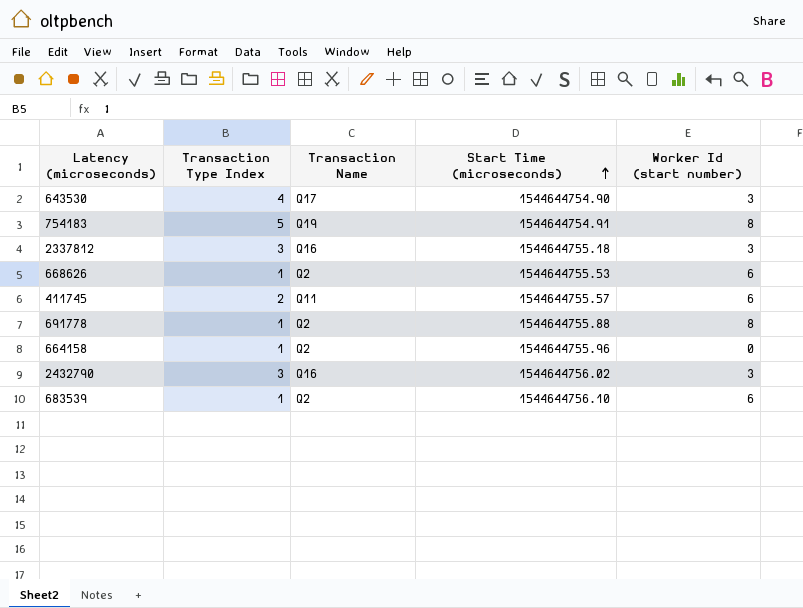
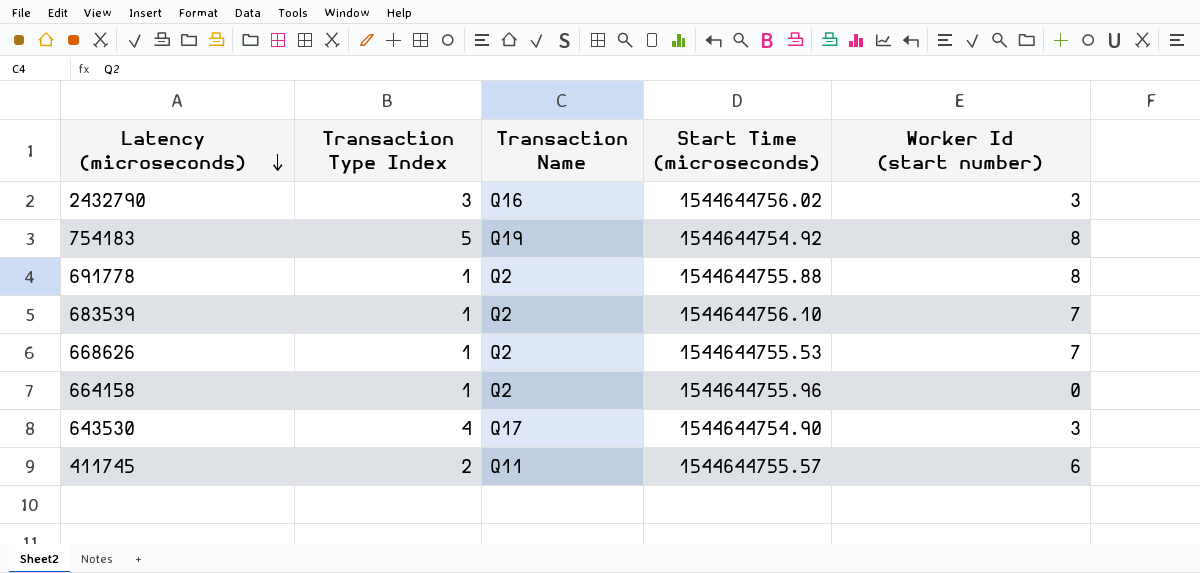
row order: Start Time (microseconds) ascending -> Latency (microseconds) descending
row 2337812: 3 | Q16 | 1544644755.18 | 3 -> none
754183 | Start Time (microseconds): 1544644754.91 -> 1544644754.92
683539 | Worker Id (start number): 6 -> 7
668626 | Worker Id (start number): 6 -> 7

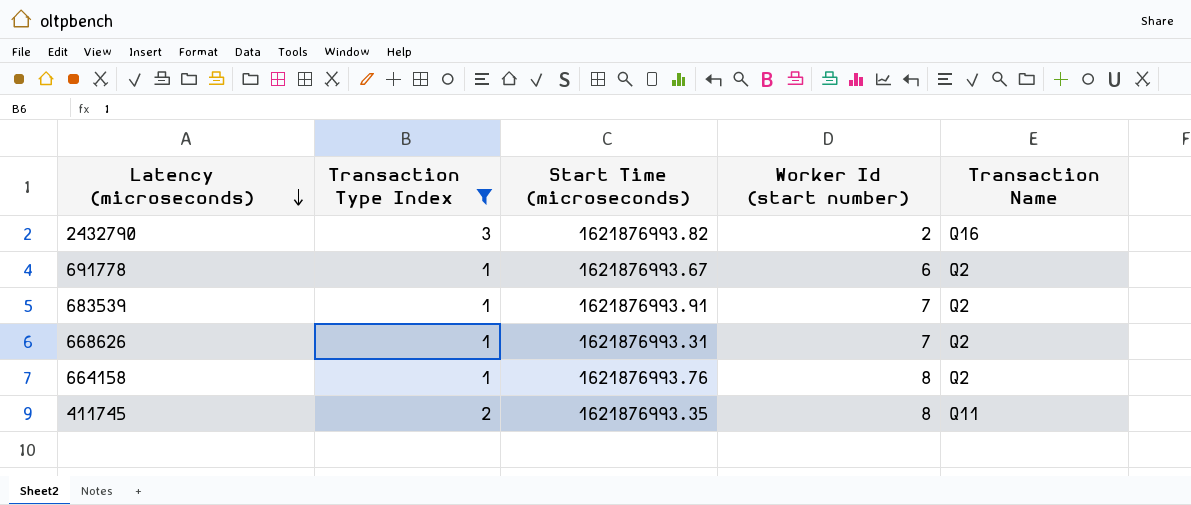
filter: none -> Transaction Type Index <= 3
column Transaction Name | position: 3 -> 5
2432790 | Start Time (microseconds): 1544644756.02 -> 1621876993.82
2432790 | Worker Id (start number): 3 -> 2
691778 | Start Time (microseconds): 1544644755.88 -> 1621876993.67
691778 | Worker Id (start number): 8 -> 6
683539 | Start Time (microseconds): 1544644756.10 -> 1621876993.91
668626 | Start Time (microseconds): 1544644755.53 -> 1621876993.31
664158 | Start Time (microseconds): 1544644755.96 -> 1621876993.76
664158 | Worker Id (start number): 0 -> 8
411745 | Start Time (microseconds): 1544644755.57 -> 1621876993.35
411745 | Worker Id (start number): 6 -> 8

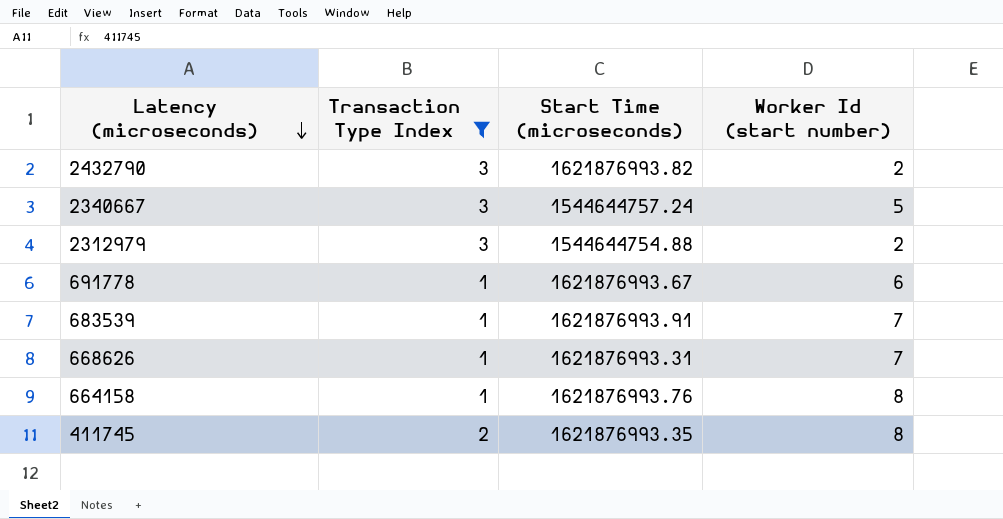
column Transaction Name | position: 5 -> none
row 2340667: none -> 3 | 1544644757.24 | 5
row 2312979: none -> 3 | 1544644754.88 | 2

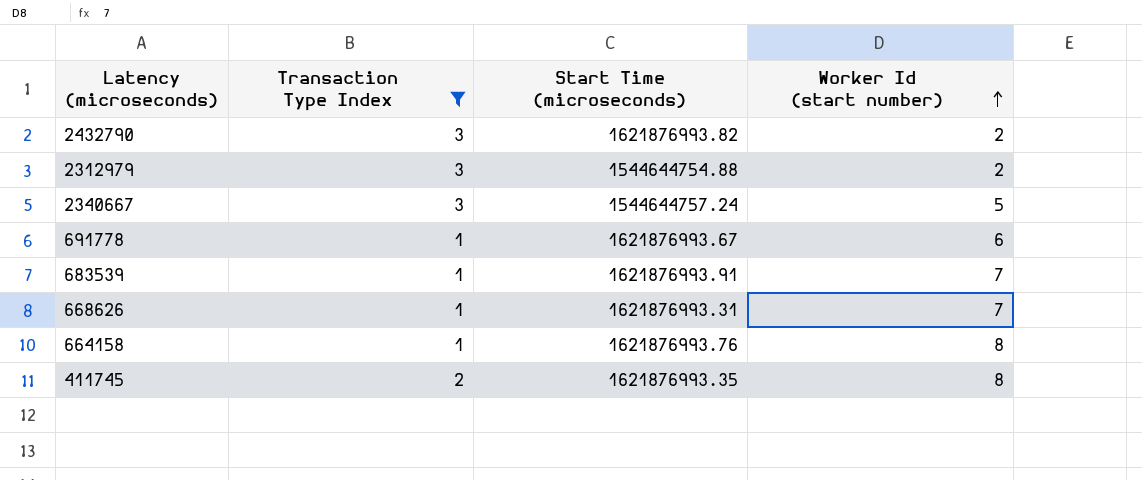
row order: Latency (microseconds) descending -> Worker Id (start number) ascending

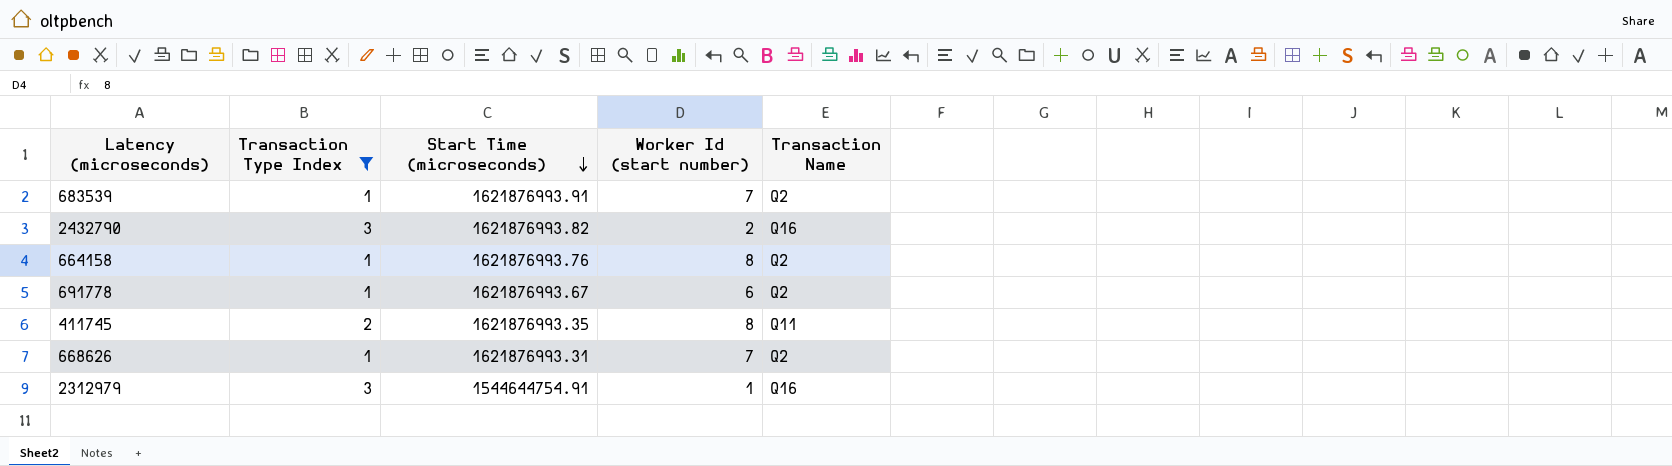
row order: Worker Id (start number) ascending -> Start Time (microseconds) descending
column Transaction Name | position: none -> 5
row 2340667: 3 | 1544644757.24 | 5 -> none
2312979 | Start Time (microseconds): 1544644754.88 -> 1544644754.91
2312979 | Worker Id (start number): 2 -> 1

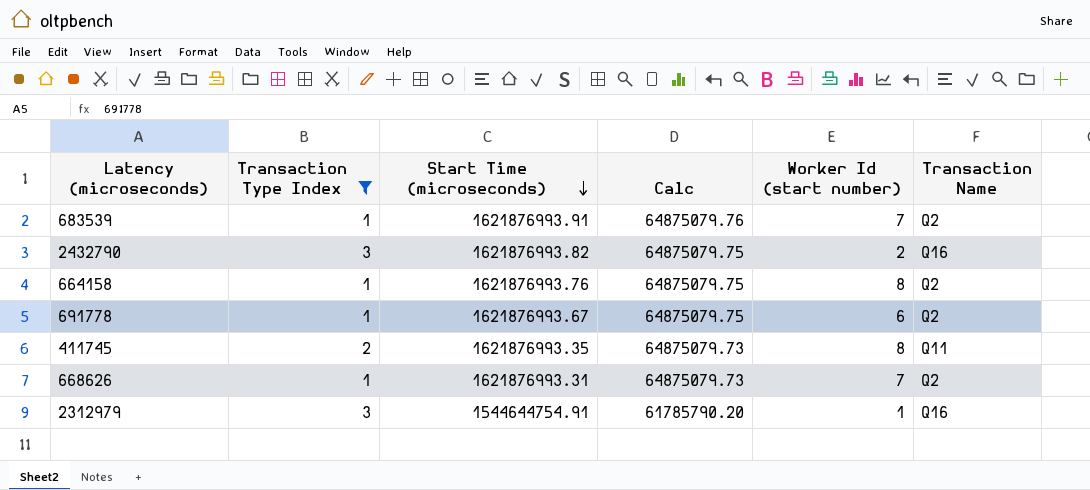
column Calc | formula: none -> [Start Time (microseconds)] * 0.04

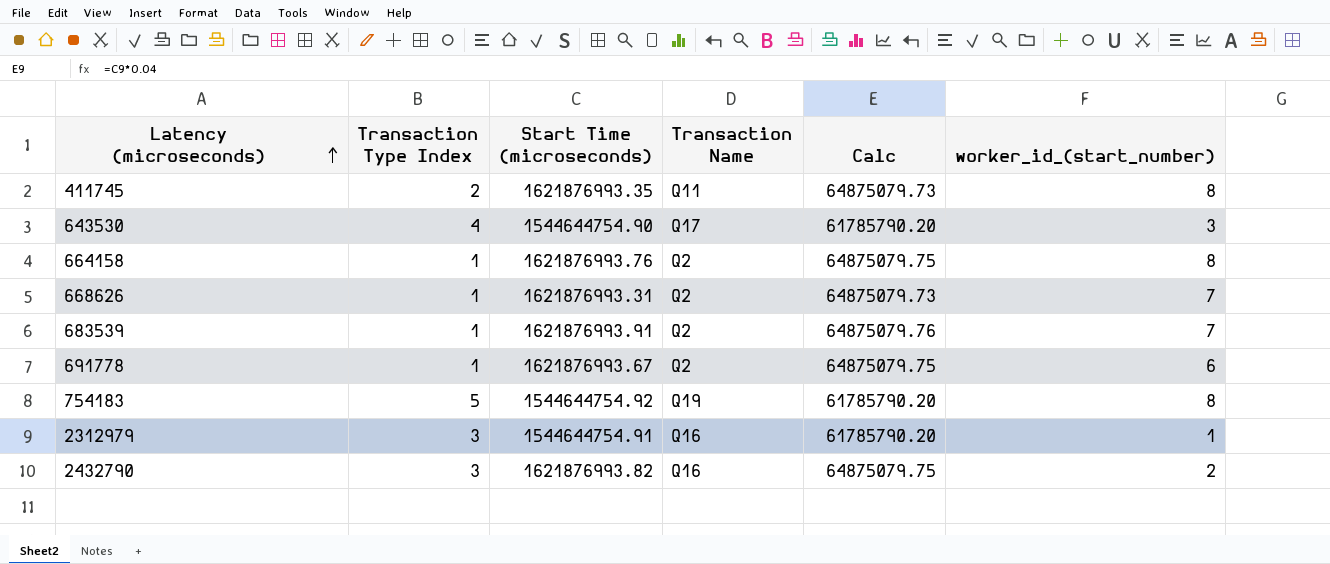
filter: Transaction Type Index <= 3 -> none
row order: Start Time (microseconds) descending -> Latency (microseconds) ascending
column Transaction Name | position: 6 -> 4
column name: Worker Id (start number) -> worker_id_(start_number)

